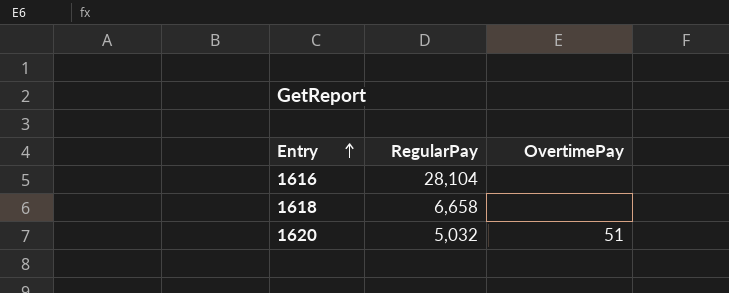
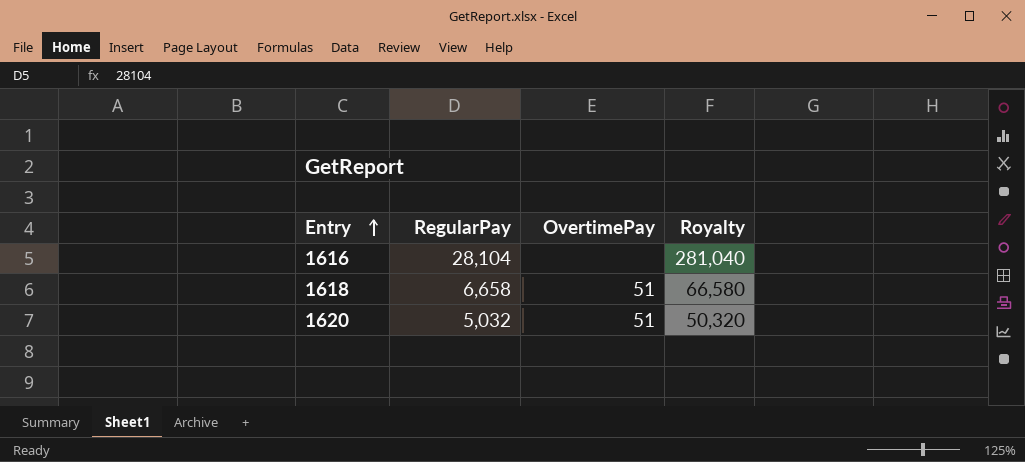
column Royalty | formula: none -> [RegularPay] * 10
1618 | OvertimePay: none -> 51

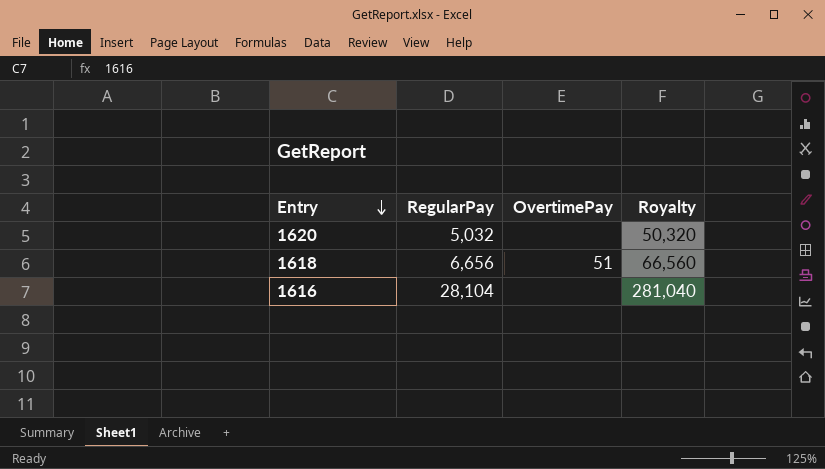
row order: Entry ascending -> Entry descending
1620 | OvertimePay: 51 -> none
1618 | RegularPay: 6,658 -> 6,656
1618 | Royalty: 66,580 -> 66,560

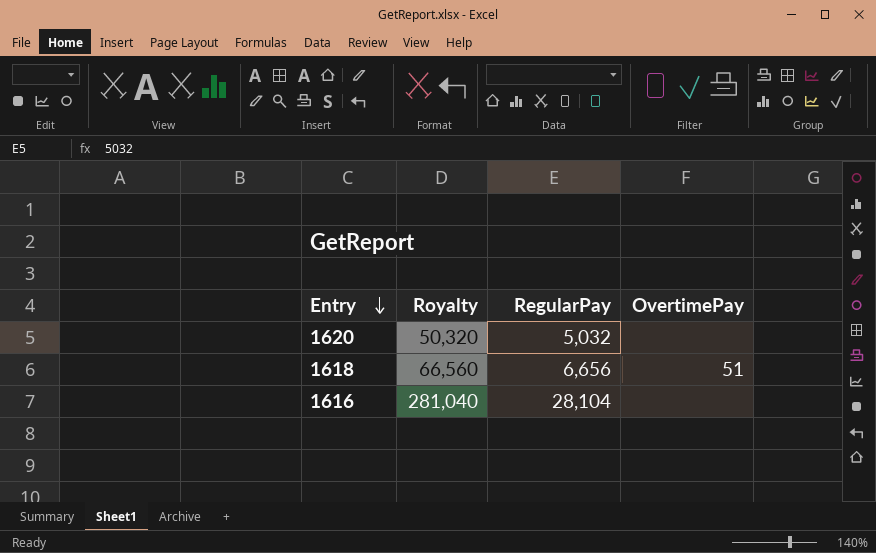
column Royalty | position: 4 -> 2

